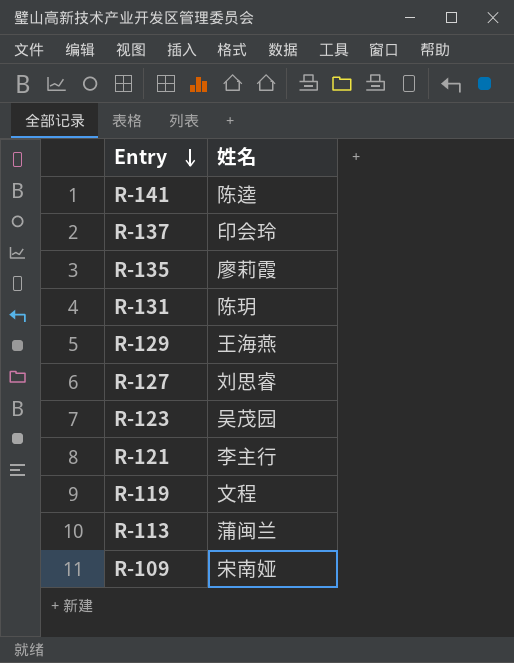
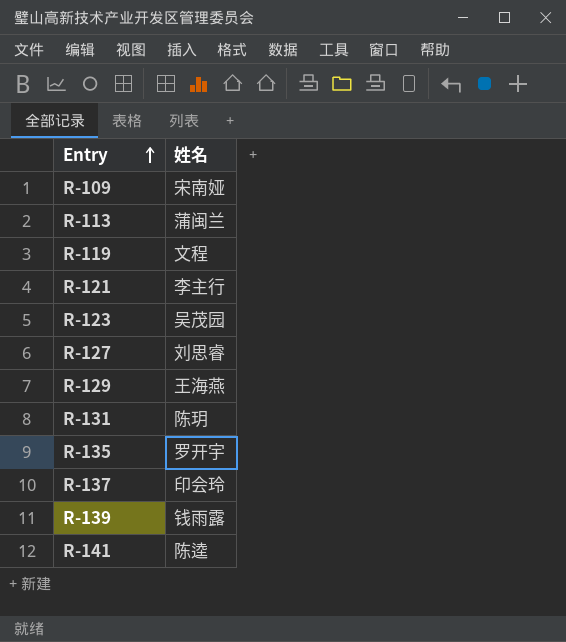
row order: Entry descending -> Entry ascending
R-135 | 姓名: 廖莉霞 -> 罗开宇
row R-139: none -> 钱雨露

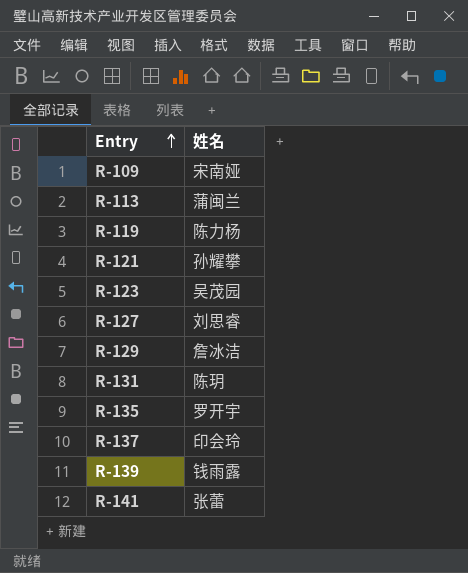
R-119 | 姓名: 文程 -> 陈力杨
R-121 | 姓名: 李主行 -> 孙耀攀
R-129 | 姓名: 王海燕 -> 詹冰洁
R-141 | 姓名: 陈逵 -> 张蕾

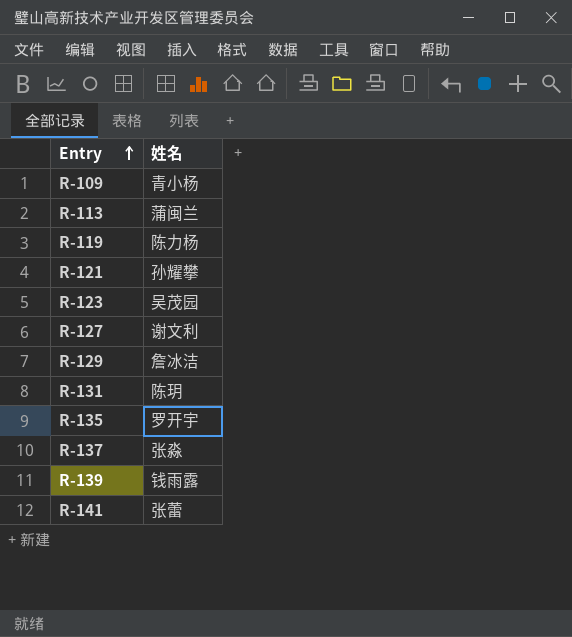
R-109 | 姓名: 宋南娅 -> 青小杨
R-127 | 姓名: 刘思睿 -> 谢文利
R-137 | 姓名: 印会玲 -> 张淼

